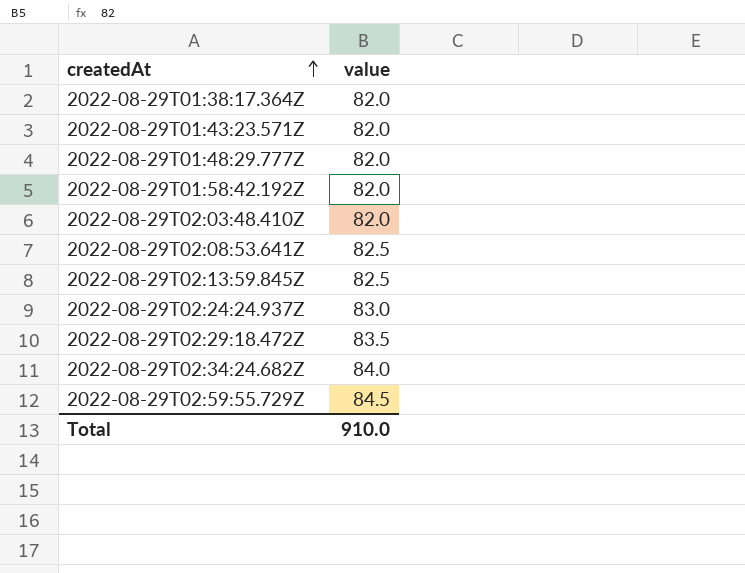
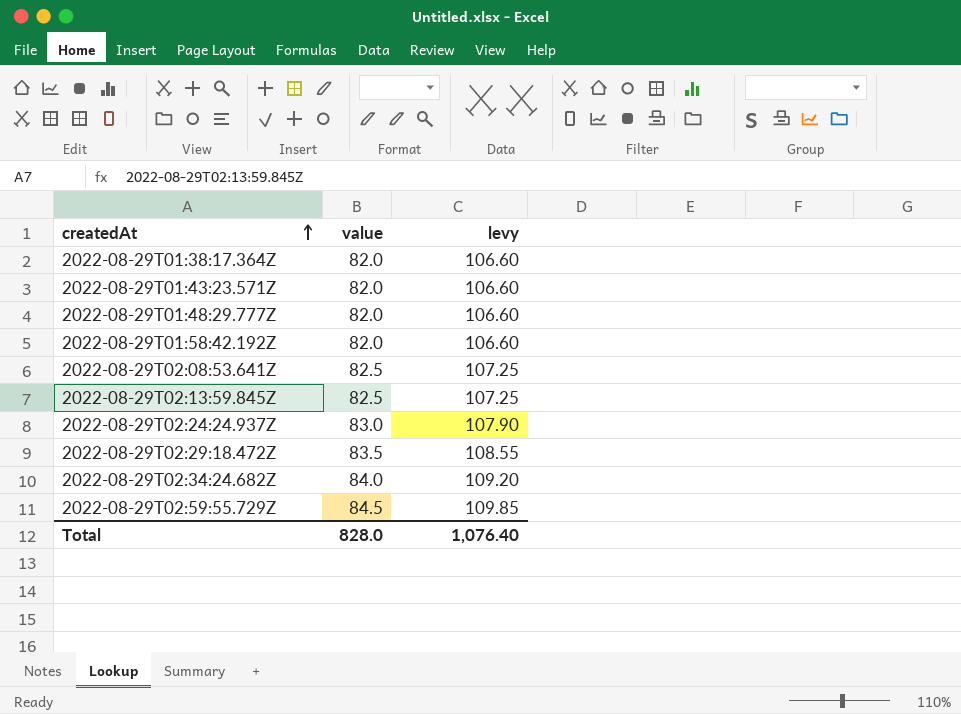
column levy | formula: none -> [value] * 1.3
row 2022-08-29T02:03:48.410Z: 82.0 -> none
Total | value: 910.0 -> 828.0

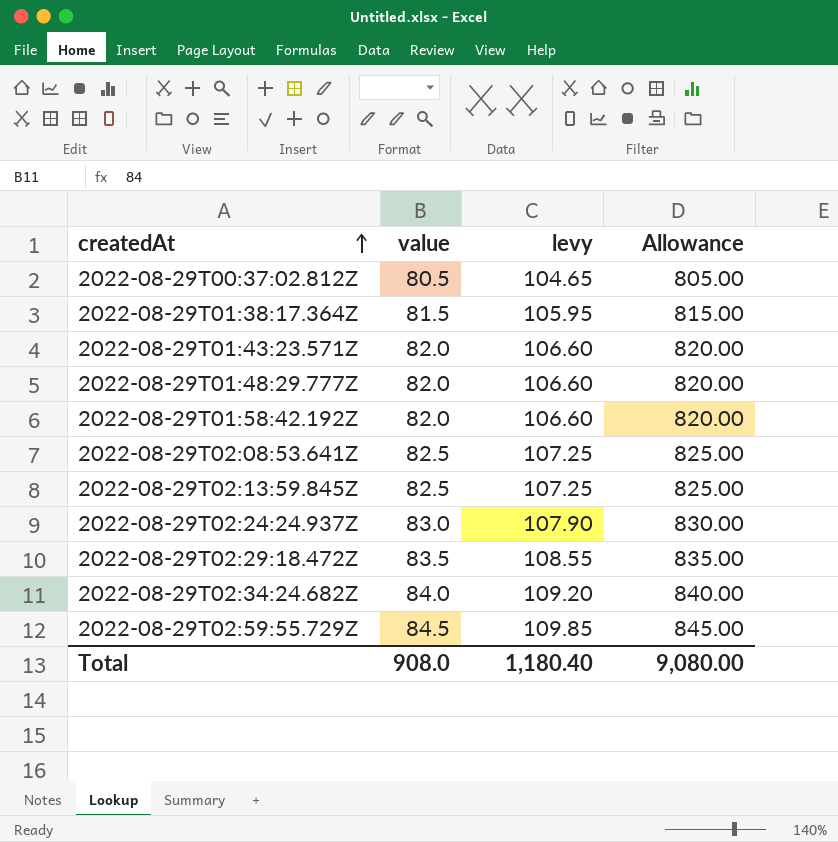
column Allowance | formula: none -> [value] * 10
row 2022-08-29T00:37:02.812Z: none -> 80.5 | 104.65 | 805.00
2022-08-29T01:38:17.364Z | value: 82.0 -> 81.5
2022-08-29T01:38:17.364Z | levy: 106.60 -> 105.95
Total | value: 828.0 -> 908.0
Total | levy: 1,076.40 -> 1,180.40

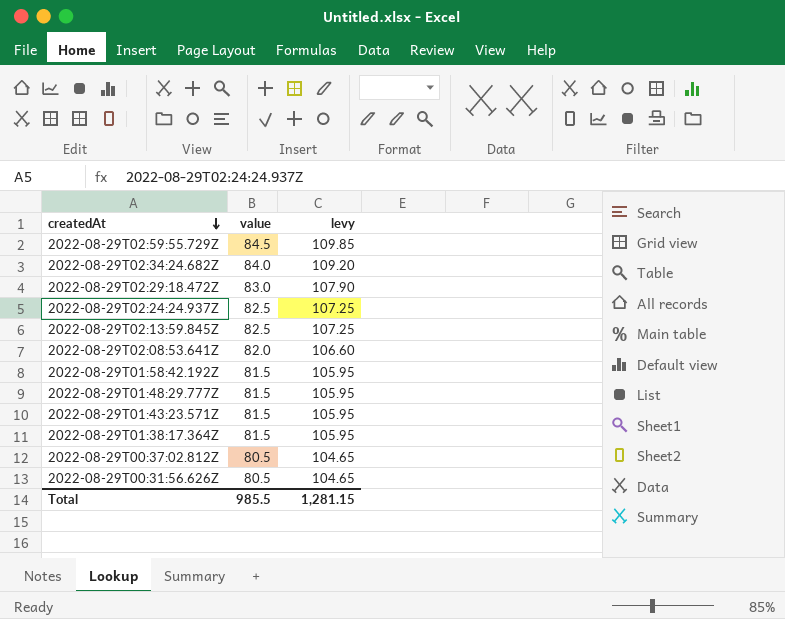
row order: createdAt ascending -> createdAt descending
column Allowance | formula: [value] * 10 -> none
2022-08-29T02:29:18.472Z | value: 83.5 -> 83.0
2022-08-29T02:29:18.472Z | levy: 108.55 -> 107.90
2022-08-29T02:24:24.937Z | value: 83.0 -> 82.5
2022-08-29T02:24:24.937Z | levy: 107.90 -> 107.25
2022-08-29T02:08:53.641Z | value: 82.5 -> 82.0
2022-08-29T02:08:53.641Z | levy: 107.25 -> 106.60
2022-08-29T01:58:42.192Z | value: 82.0 -> 81.5
2022-08-29T01:58:42.192Z | levy: 106.60 -> 105.95
2022-08-29T01:48:29.777Z | value: 82.0 -> 81.5
2022-08-29T01:48:29.777Z | levy: 106.60 -> 105.95
2022-08-29T01:43:23.571Z | value: 82.0 -> 81.5
2022-08-29T01:43:23.571Z | levy: 106.60 -> 105.95
row 2022-08-29T00:31:56.626Z: none -> 80.5 | 104.65
Total | value: 908.0 -> 985.5
Total | levy: 1,180.40 -> 1,281.15

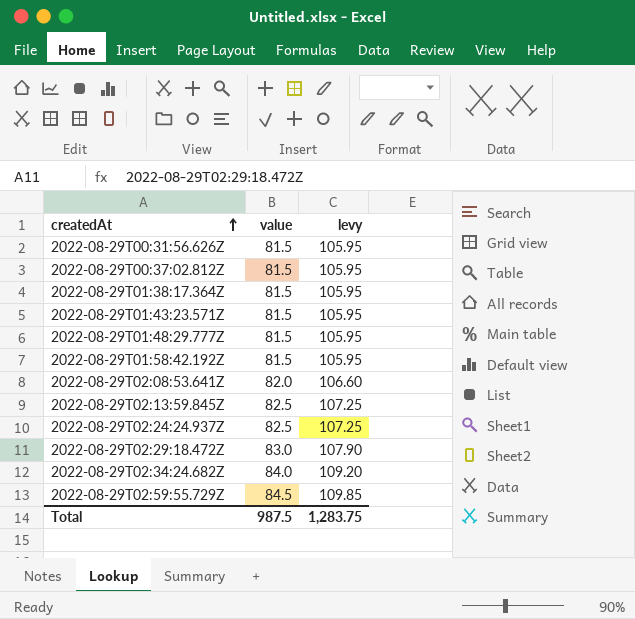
row order: createdAt descending -> createdAt ascending
2022-08-29T00:31:56.626Z | value: 80.5 -> 81.5
2022-08-29T00:31:56.626Z | levy: 104.65 -> 105.95
2022-08-29T00:37:02.812Z | value: 80.5 -> 81.5
2022-08-29T00:37:02.812Z | levy: 104.65 -> 105.95
Total | value: 985.5 -> 987.5
Total | levy: 1,281.15 -> 1,283.75

